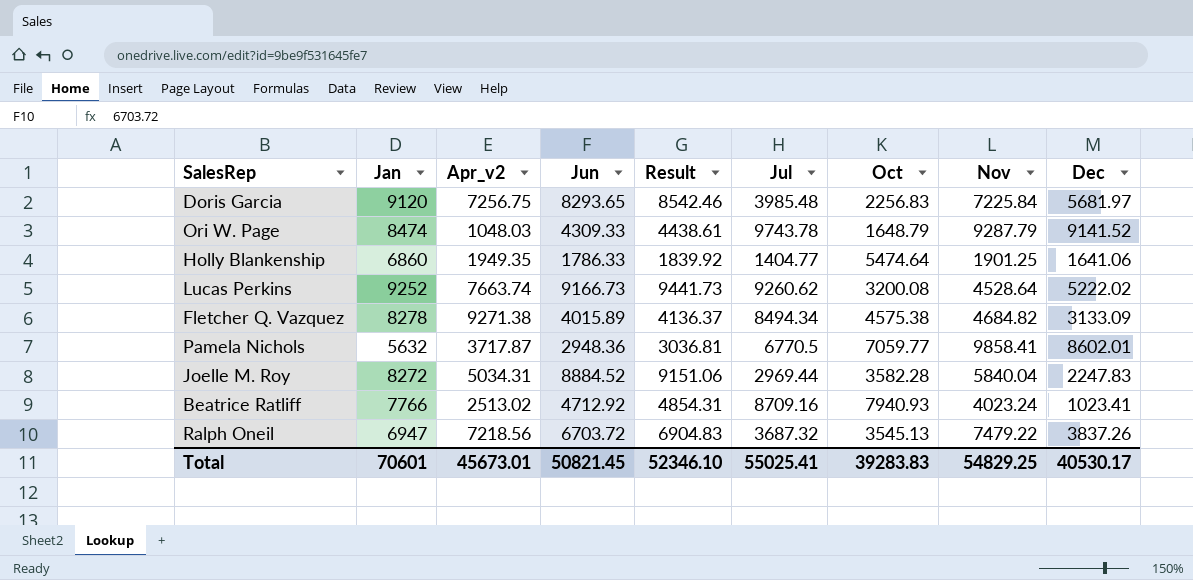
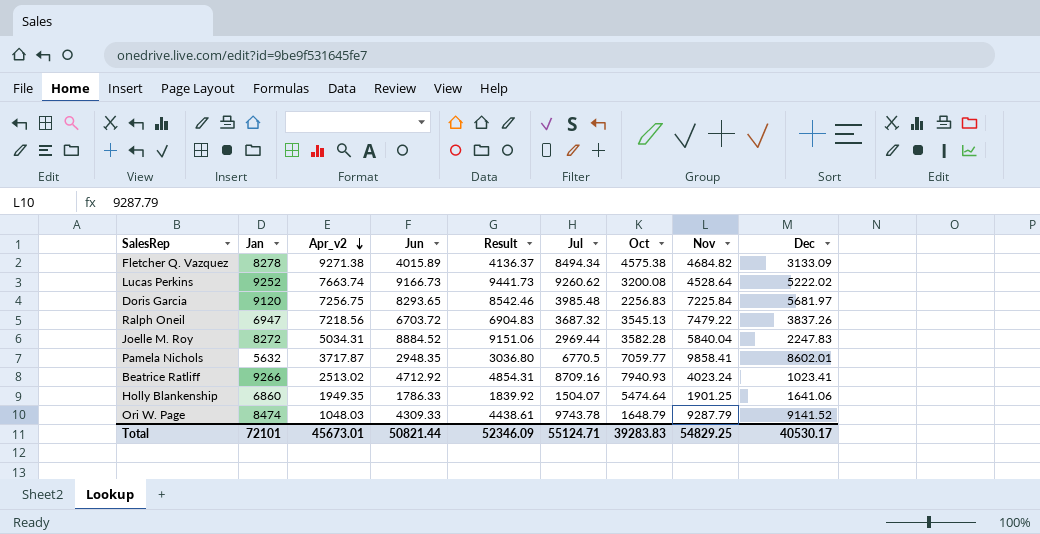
row order: none -> Apr_v2 descending
Pamela Nichols | Jun: 2948.36 -> 2948.35
Pamela Nichols | Result: 3036.81 -> 3036.80
Beatrice Ratliff | Jan: 7766 -> 9266
Holly Blankenship | Jul: 1404.77 -> 1504.07
Total | Jan: 70601 -> 72101
Total | Jun: 50821.45 -> 50821.44
Total | Result: 52346.10 -> 52346.09
Total | Jul: 55025.41 -> 55124.71

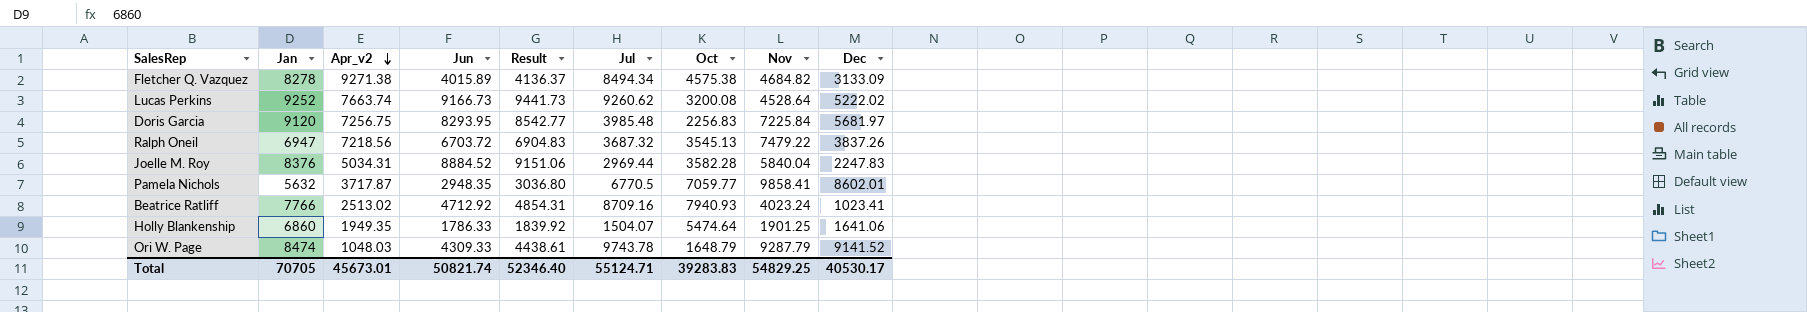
Doris Garcia | Jun: 8293.65 -> 8293.95
Doris Garcia | Result: 8542.46 -> 8542.77
Joelle M. Roy | Jan: 8272 -> 8376
Beatrice Ratliff | Jan: 9266 -> 7766
Total | Jan: 72101 -> 70705
Total | Jun: 50821.44 -> 50821.74
Total | Result: 52346.09 -> 52346.40

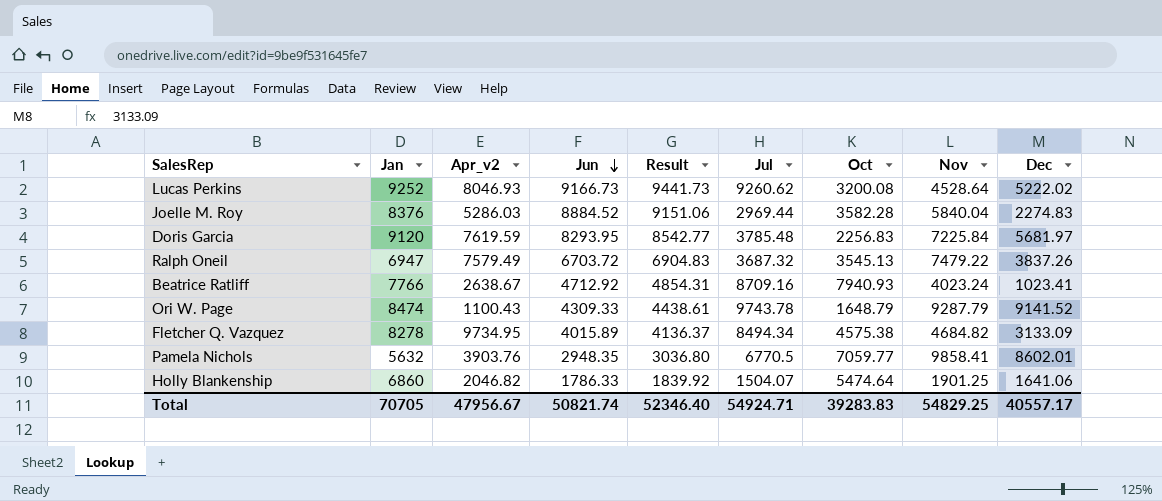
row order: Apr_v2 descending -> Jun descending
Lucas Perkins | Apr_v2: 7663.74 -> 8046.93
Joelle M. Roy | Apr_v2: 5034.31 -> 5286.03
Joelle M. Roy | Dec: 2247.83 -> 2274.83
Doris Garcia | Apr_v2: 7256.75 -> 7619.59
Doris Garcia | Jul: 3985.48 -> 3785.48
Ralph Oneil | Apr_v2: 7218.56 -> 7579.49
Beatrice Ratliff | Apr_v2: 2513.02 -> 2638.67
Ori W. Page | Apr_v2: 1048.03 -> 1100.43
Fletcher Q. Vazquez | Apr_v2: 9271.38 -> 9734.95
Pamela Nichols | Apr_v2: 3717.87 -> 3903.76
Holly Blankenship | Apr_v2: 1949.35 -> 2046.82
Total | Apr_v2: 45673.01 -> 47956.67
Total | Jul: 55124.71 -> 54924.71
Total | Dec: 40530.17 -> 40557.17

